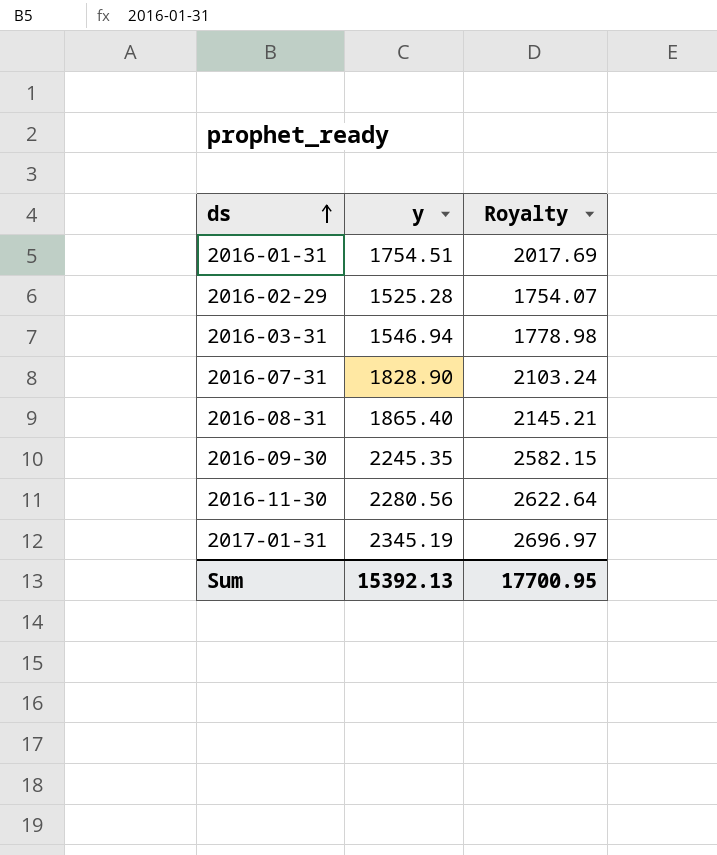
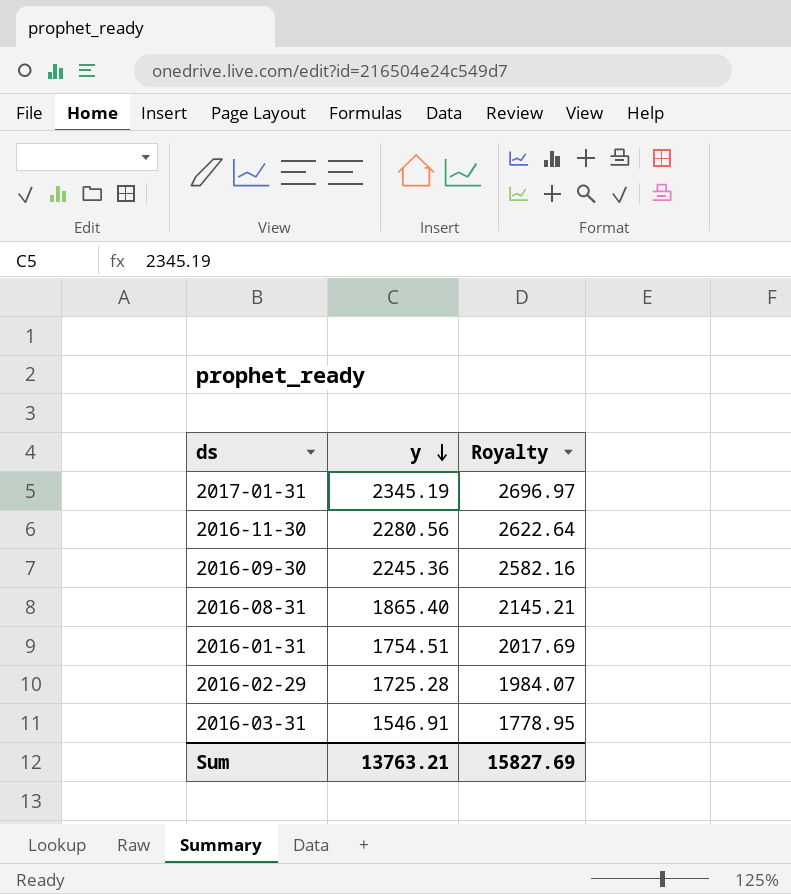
row order: ds ascending -> y descending
row 2016-07-31: 1828.90 | 2103.24 -> none
2016-09-30 | y: 2245.35 -> 2245.36
2016-09-30 | Royalty: 2582.15 -> 2582.16
2016-02-29 | y: 1525.28 -> 1725.28
2016-02-29 | Royalty: 1754.07 -> 1984.07
2016-03-31 | y: 1546.94 -> 1546.91
2016-03-31 | Royalty: 1778.98 -> 1778.95
Sum | y: 15392.13 -> 13763.21
Sum | Royalty: 17700.95 -> 15827.69

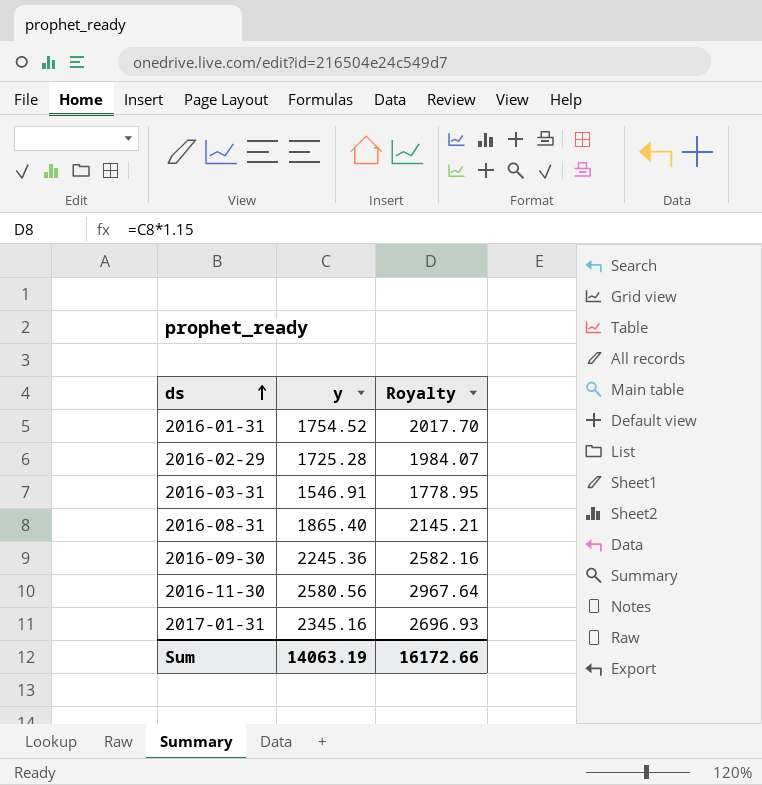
row order: y descending -> ds ascending
2016-01-31 | y: 1754.51 -> 1754.52
2016-01-31 | Royalty: 2017.69 -> 2017.70
2016-11-30 | y: 2280.56 -> 2580.56
2016-11-30 | Royalty: 2622.64 -> 2967.64
2017-01-31 | y: 2345.19 -> 2345.16
2017-01-31 | Royalty: 2696.97 -> 2696.93
Sum | y: 13763.21 -> 14063.19
Sum | Royalty: 15827.69 -> 16172.66

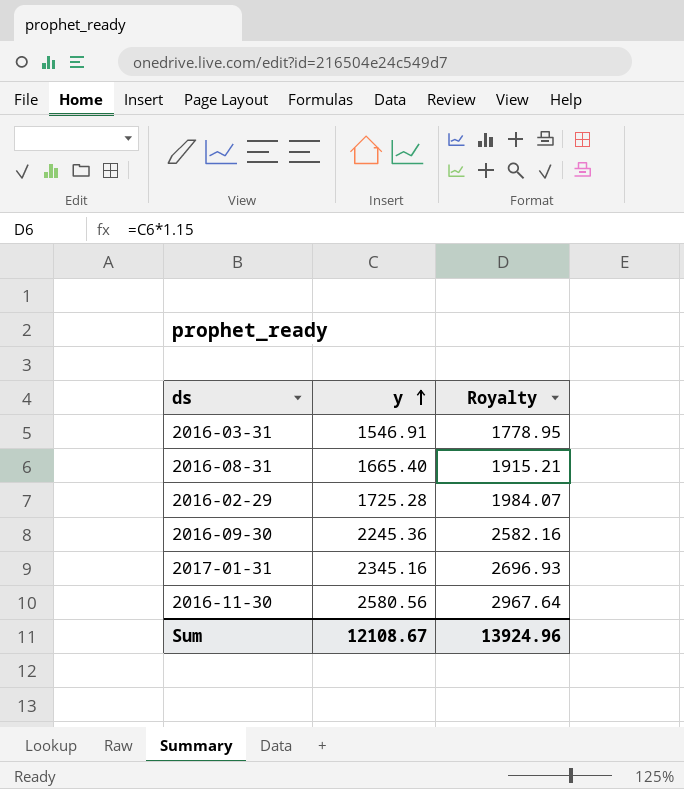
row order: ds ascending -> y ascending
row 2016-01-31: 1754.52 | 2017.70 -> none
2016-08-31 | y: 1865.40 -> 1665.40
2016-08-31 | Royalty: 2145.21 -> 1915.21
Sum | y: 14063.19 -> 12108.67
Sum | Royalty: 16172.66 -> 13924.96

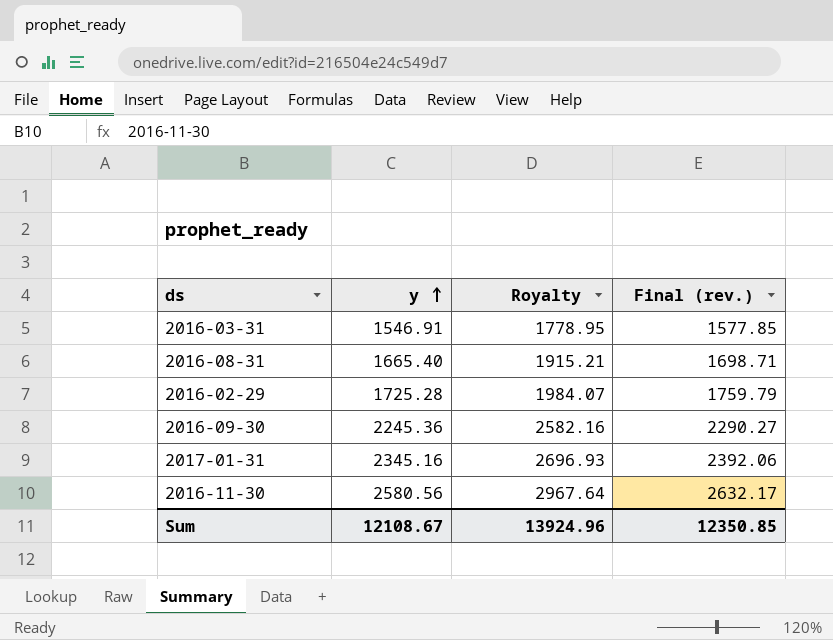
column Final (rev.) | formula: none -> [y] * 1.02

